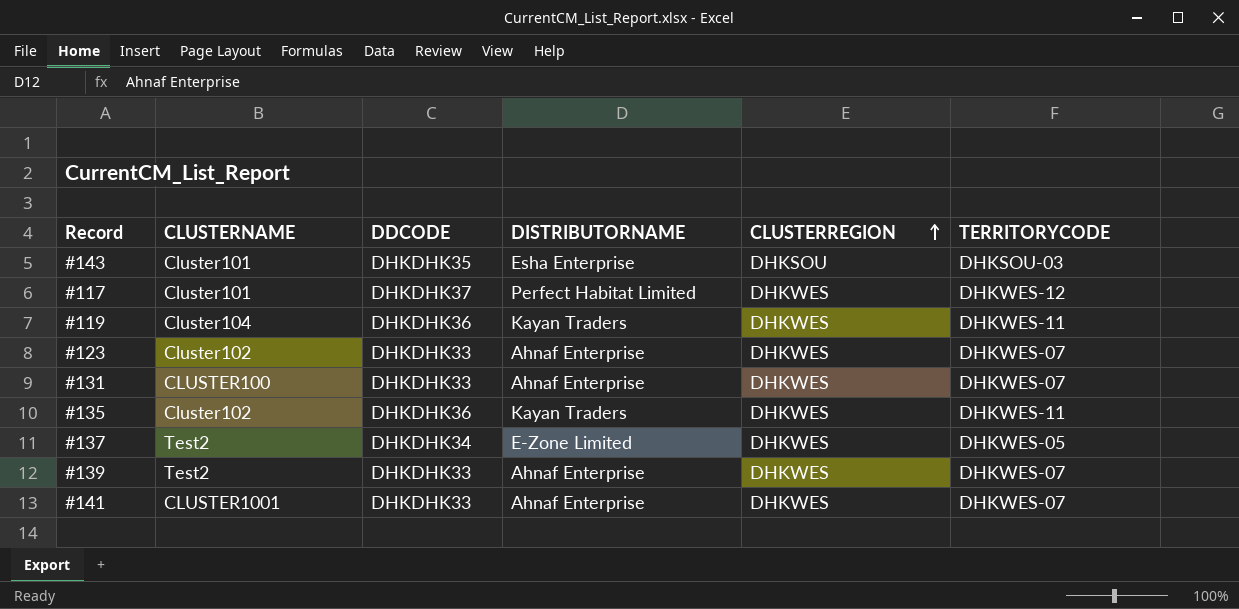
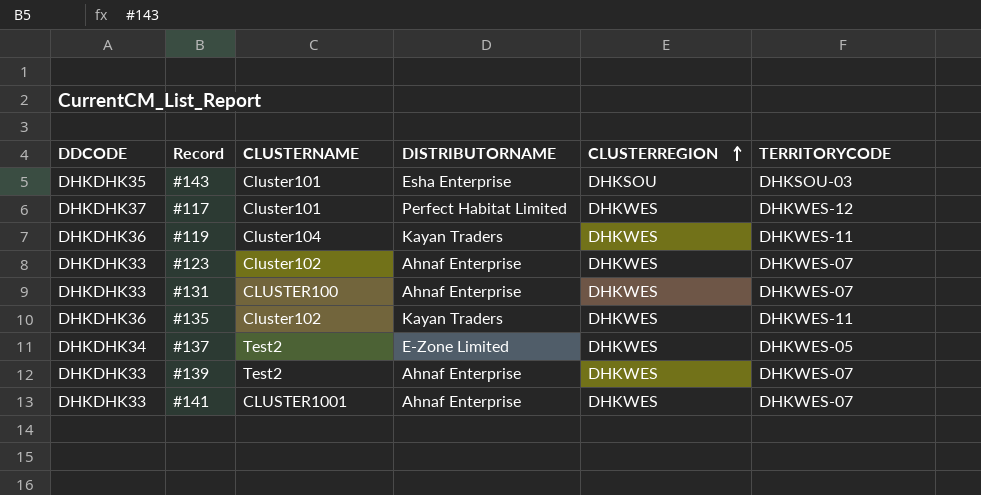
column DDCODE | position: 3 -> 1

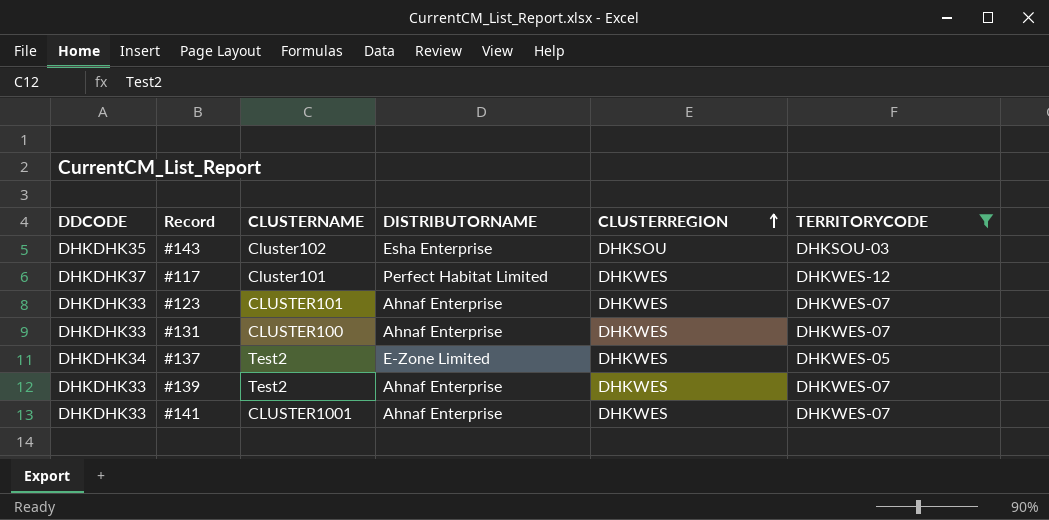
filter: none -> TERRITORYCODE != DHKWES-11
#143 | CLUSTERNAME: Cluster101 -> Cluster102
#123 | CLUSTERNAME: Cluster102 -> CLUSTER101

